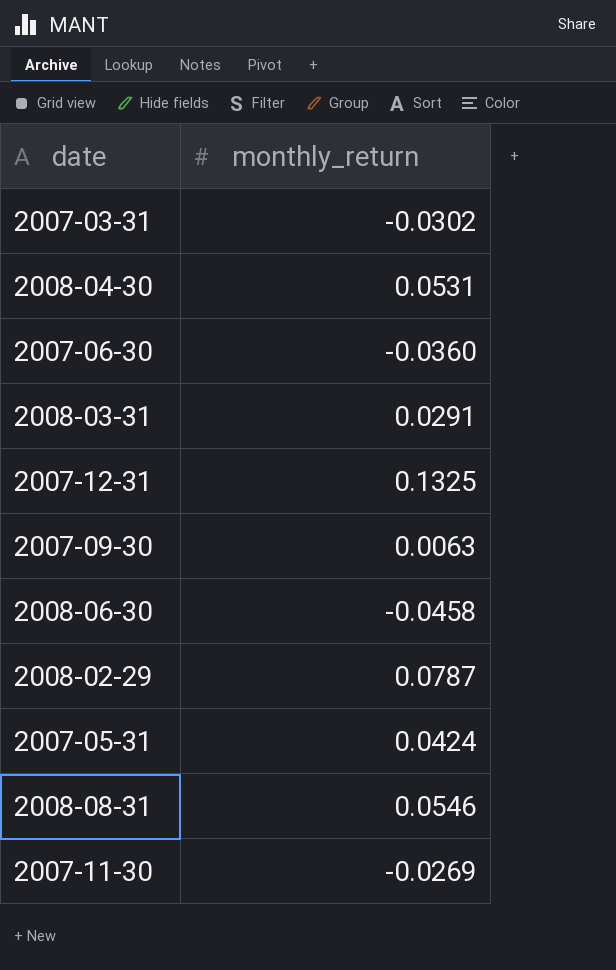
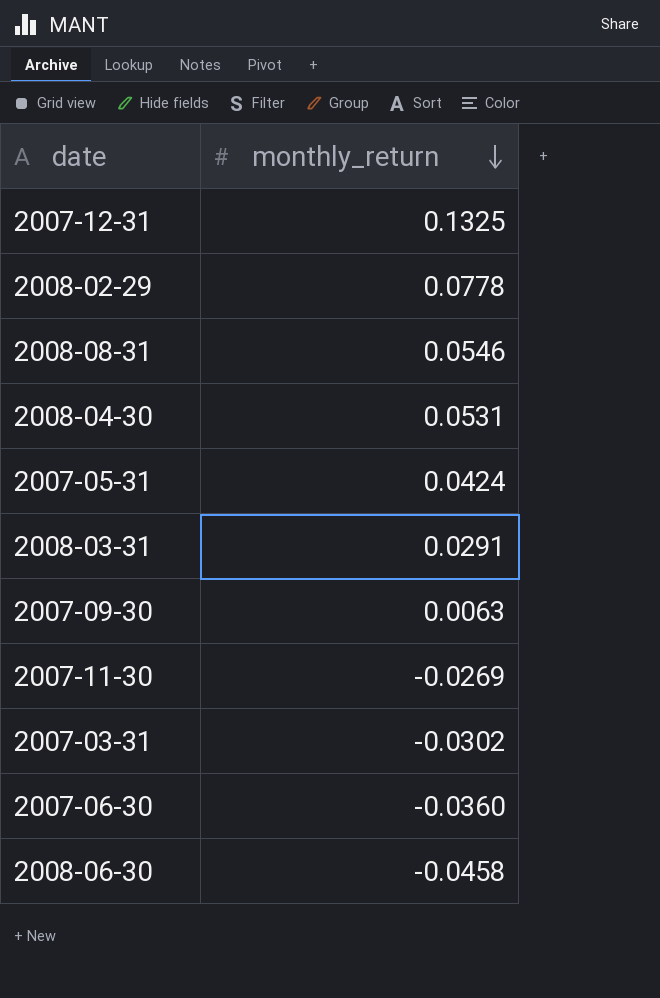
row order: none -> monthly_return descending
2008-02-29 | monthly_return: 0.0787 -> 0.0778

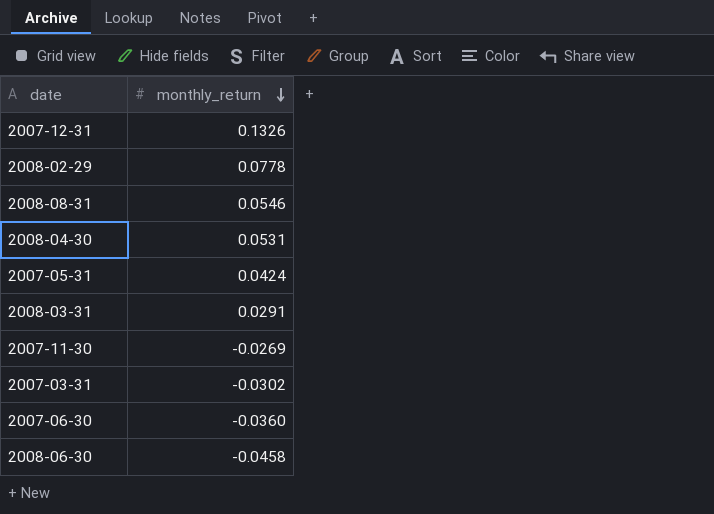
row 2007-09-30: 0.0063 -> none
2007-12-31 | monthly_return: 0.1325 -> 0.1326

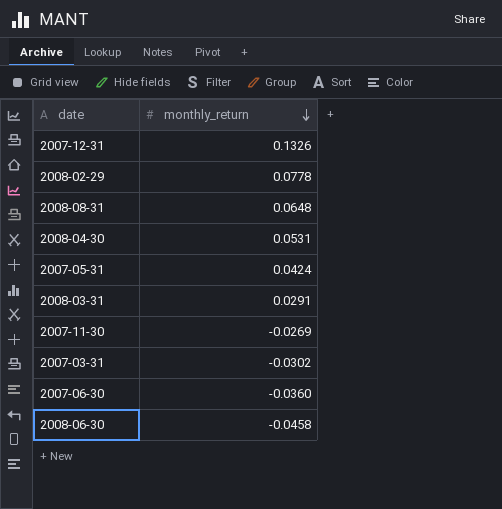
2008-08-31 | monthly_return: 0.0546 -> 0.0648

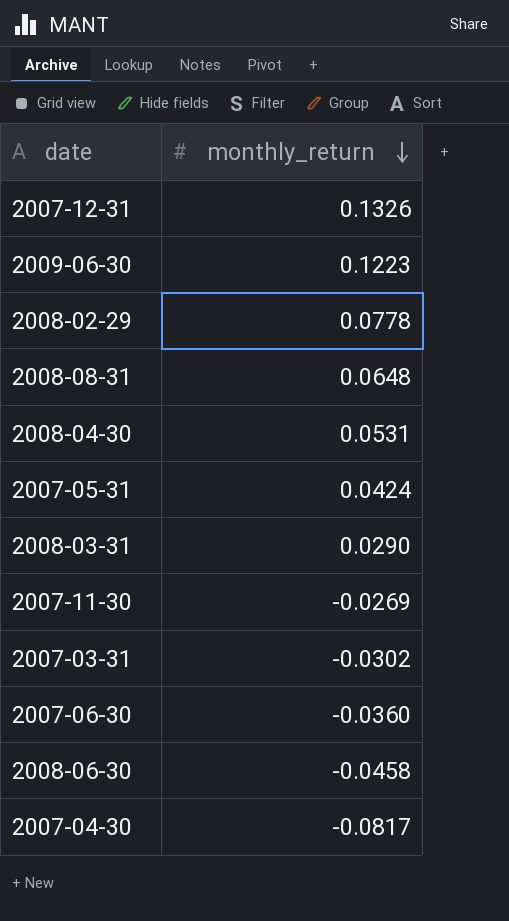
row 2009-06-30: none -> 0.1223
2008-03-31 | monthly_return: 0.0291 -> 0.0290
row 2007-04-30: none -> -0.0817

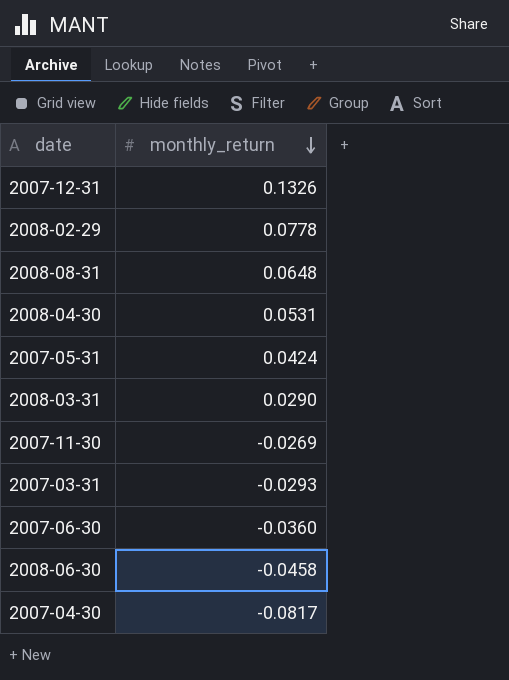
row 2009-06-30: 0.1223 -> none
2007-03-31 | monthly_return: -0.0302 -> -0.0293

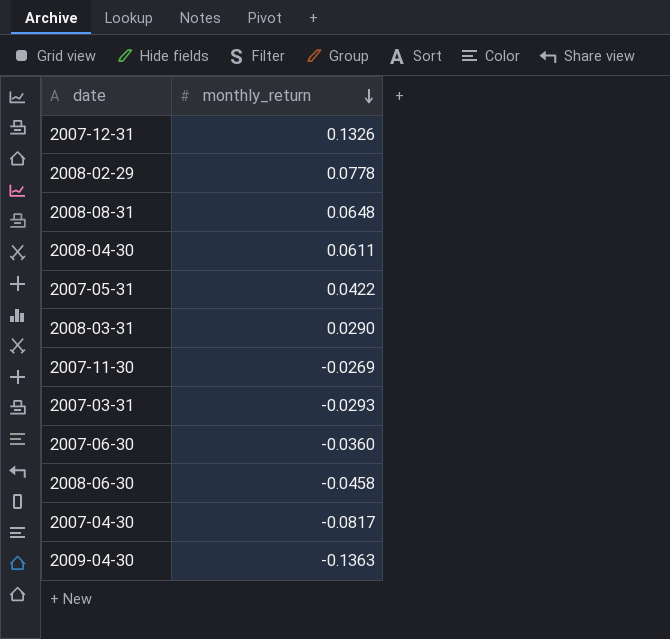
2008-04-30 | monthly_return: 0.0531 -> 0.0611
2007-05-31 | monthly_return: 0.0424 -> 0.0422
row 2009-04-30: none -> -0.1363

